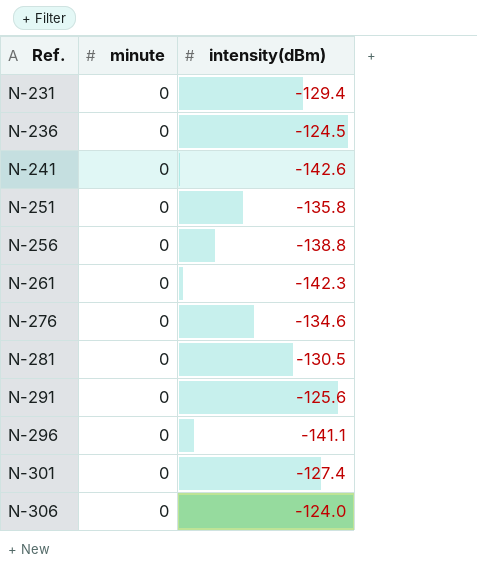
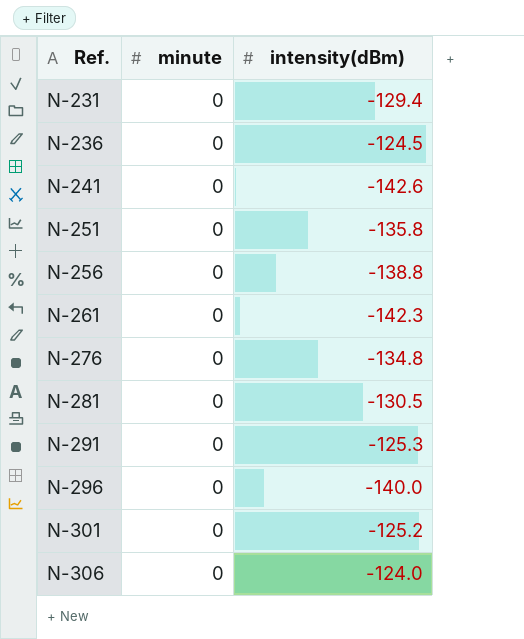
N-276 | intensity(dBm): -134.6 -> -134.8
N-291 | intensity(dBm): -125.6 -> -125.3
N-296 | intensity(dBm): -141.1 -> -140.0
N-301 | intensity(dBm): -127.4 -> -125.2

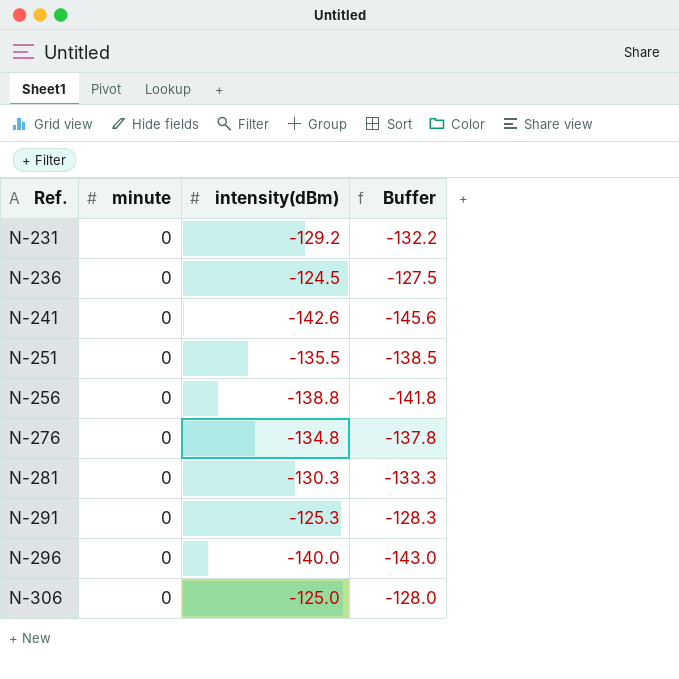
column Buffer | formula: none -> [intensity(dBm)] - 3
row N-261: 0 | -142.3 -> none
row N-301: 0 | -125.2 -> none
N-231 | intensity(dBm): -129.4 -> -129.2
N-251 | intensity(dBm): -135.8 -> -135.5
N-281 | intensity(dBm): -130.5 -> -130.3
N-306 | intensity(dBm): -124.0 -> -125.0

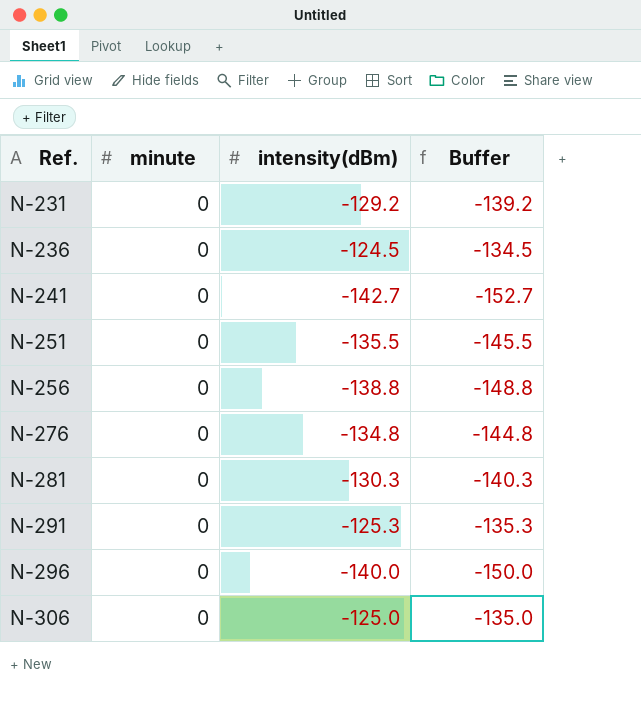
column Buffer | formula: [intensity(dBm)] - 3 -> [intensity(dBm)] - 10
N-241 | intensity(dBm): -142.6 -> -142.7

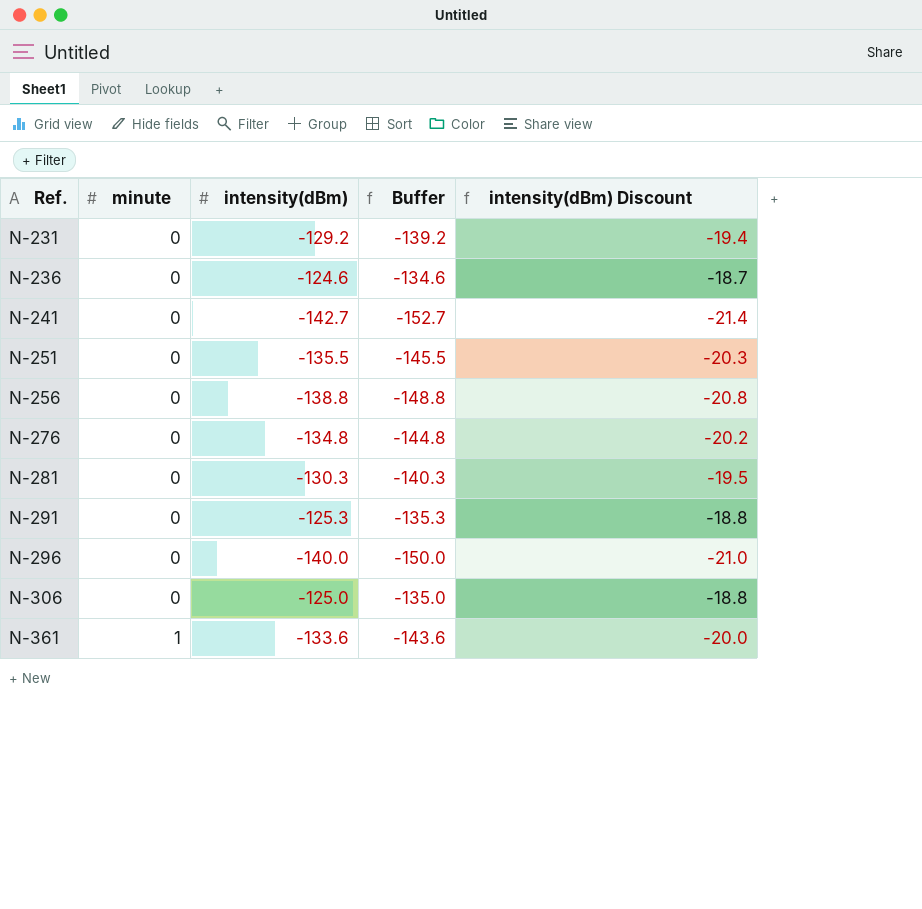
column intensity(dBm) Discount | formula: none -> [intensity(dBm)] * 0.15
N-236 | intensity(dBm): -124.5 -> -124.6
N-236 | Buffer: -134.5 -> -134.6
row N-361: none -> 1 | -133.6 | -143.6 | -20.0

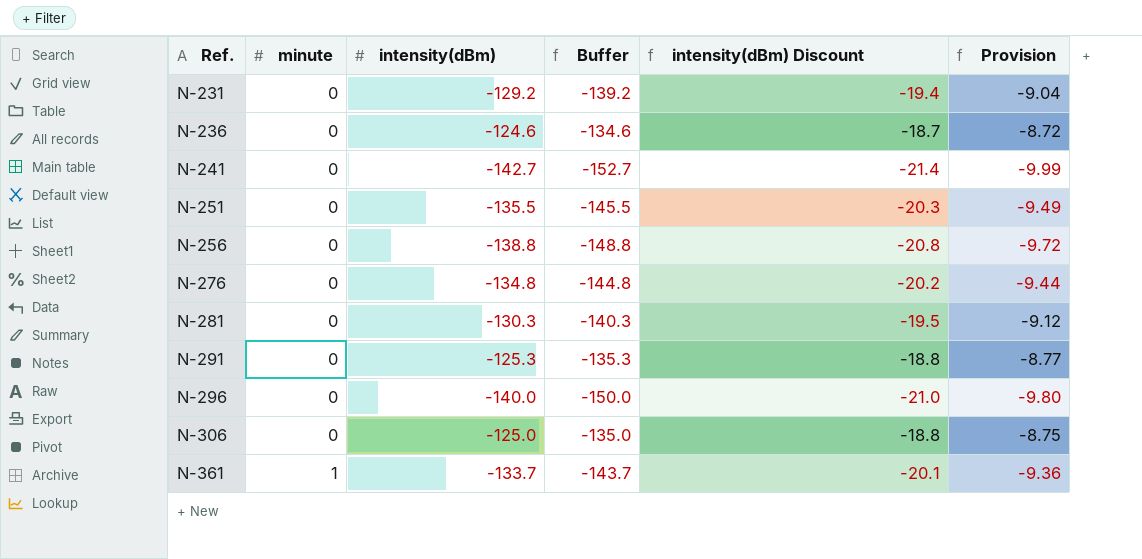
column Provision | formula: none -> [intensity(dBm)] * 0.07
N-361 | intensity(dBm): -133.6 -> -133.7
N-361 | Buffer: -143.6 -> -143.7
N-361 | intensity(dBm) Discount: -20.0 -> -20.1

